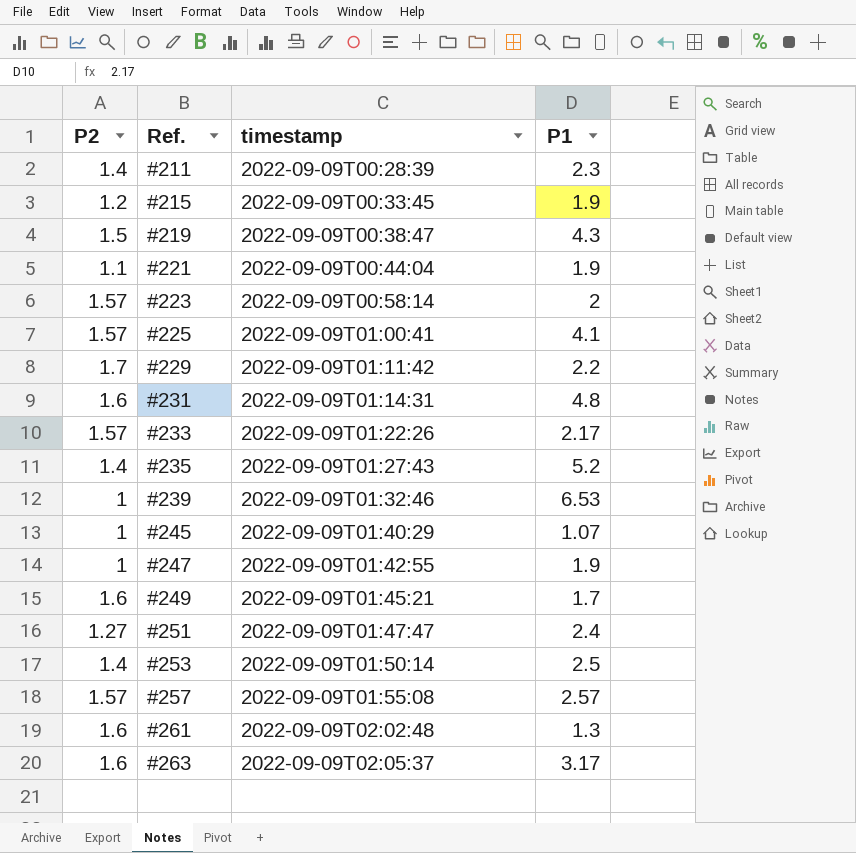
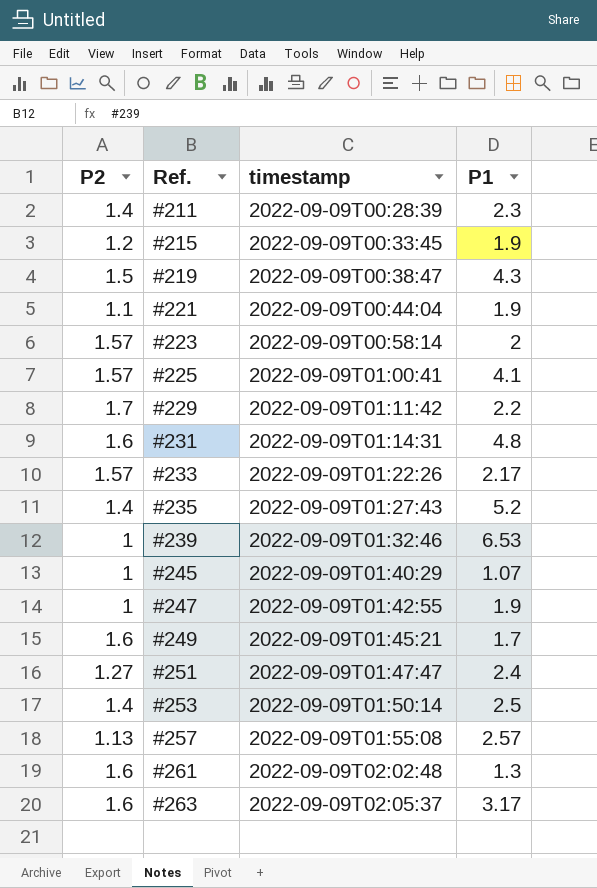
#257 | P2: 1.57 -> 1.13

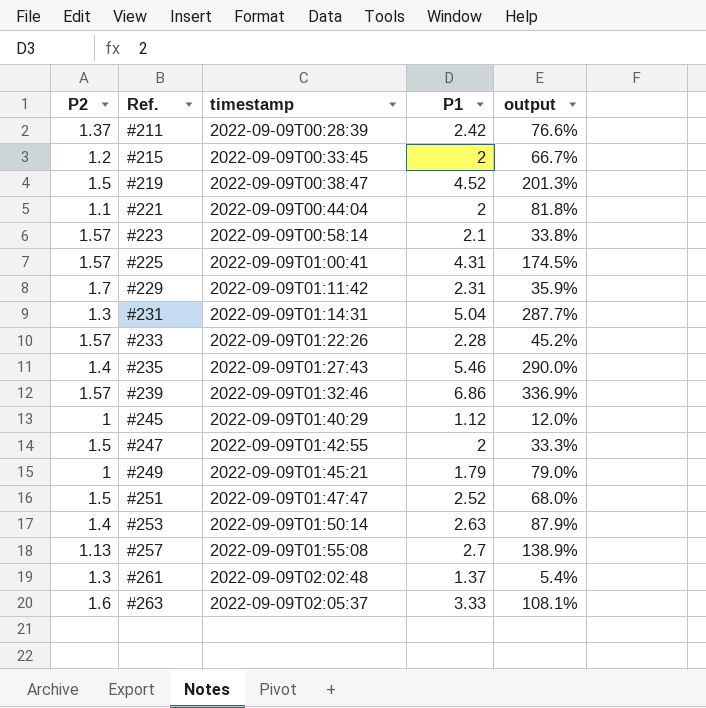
column output | formula: none -> ([P1] - [P2]) / [P2]
#211 | P2: 1.4 -> 1.37
#211 | P1: 2.3 -> 2.42
#215 | P1: 1.9 -> 2
#219 | P1: 4.3 -> 4.52
#221 | P1: 1.9 -> 2
#223 | P1: 2 -> 2.1
#225 | P1: 4.1 -> 4.31
#229 | P1: 2.2 -> 2.31
#231 | P2: 1.6 -> 1.3
#231 | P1: 4.8 -> 5.04
#233 | P1: 2.17 -> 2.28
#235 | P1: 5.2 -> 5.46
#239 | P2: 1 -> 1.57
#239 | P1: 6.53 -> 6.86
#245 | P1: 1.07 -> 1.12
#247 | P2: 1 -> 1.5
#247 | P1: 1.9 -> 2
#249 | P2: 1.6 -> 1
#249 | P1: 1.7 -> 1.79
#251 | P2: 1.27 -> 1.5
#251 | P1: 2.4 -> 2.52
#253 | P1: 2.5 -> 2.63
#257 | P1: 2.57 -> 2.7
#261 | P2: 1.6 -> 1.3
#261 | P1: 1.3 -> 1.37
#263 | P1: 3.17 -> 3.33

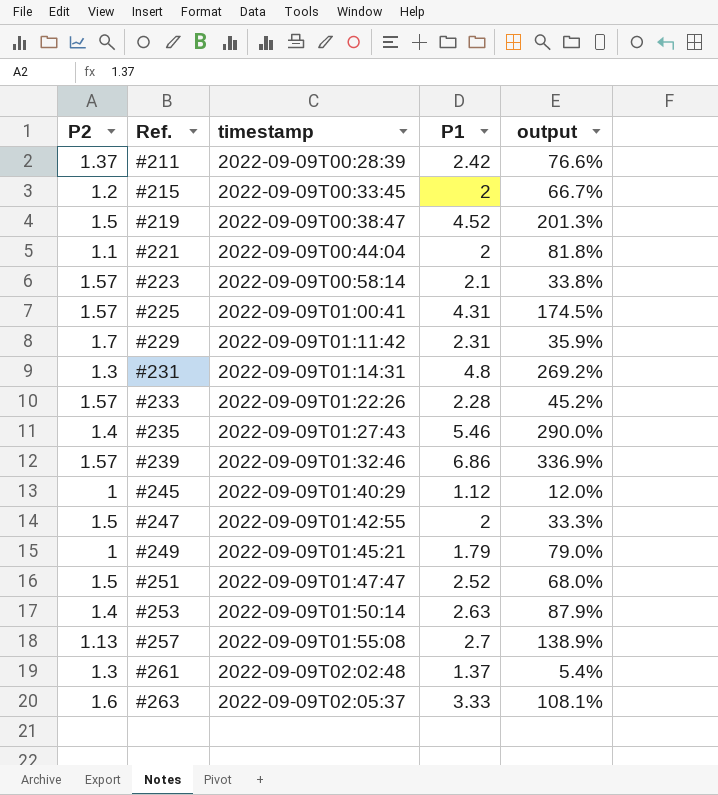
#231 | P1: 5.04 -> 4.8
#231 | output: 287.7% -> 269.2%

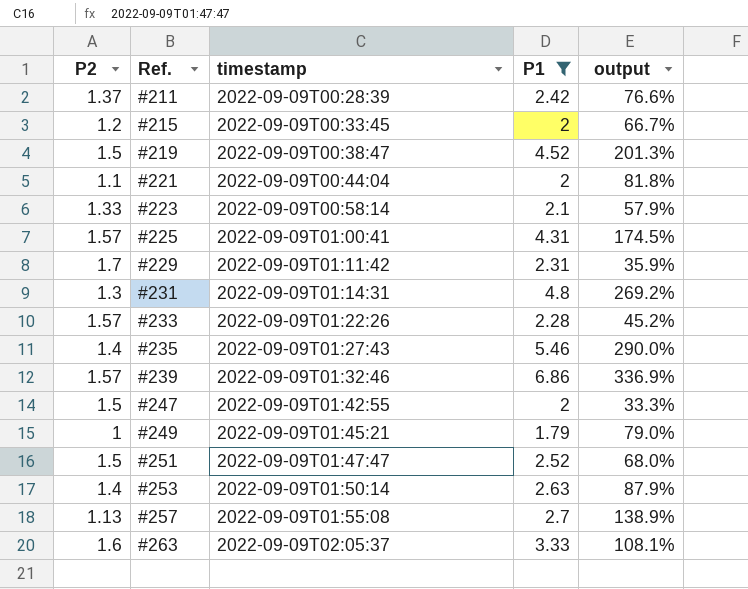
filter: none -> P1 >= 1.79
#223 | P2: 1.57 -> 1.33
#223 | output: 33.8% -> 57.9%

